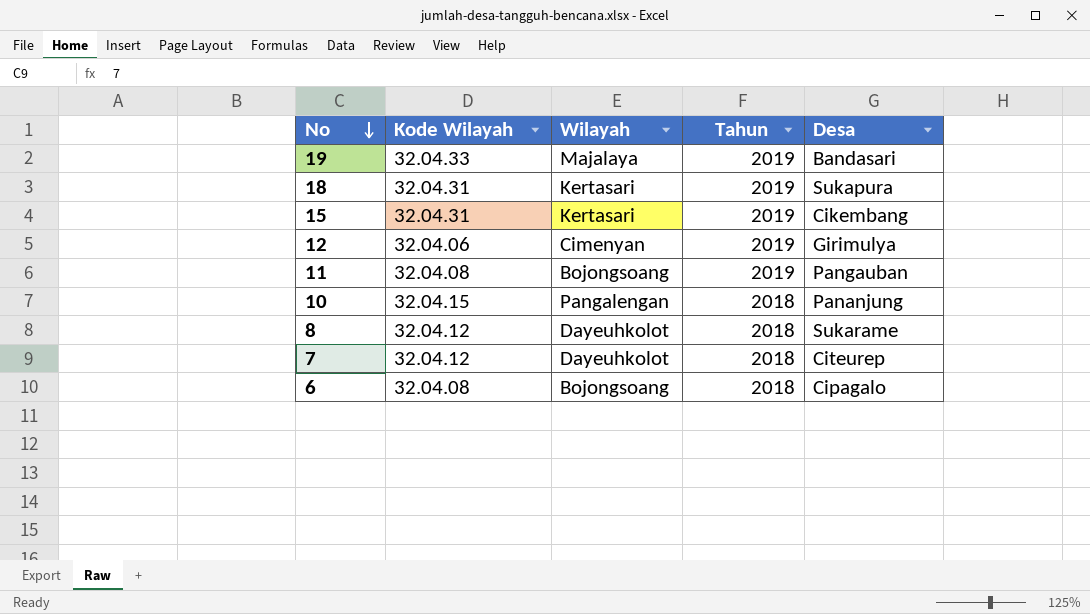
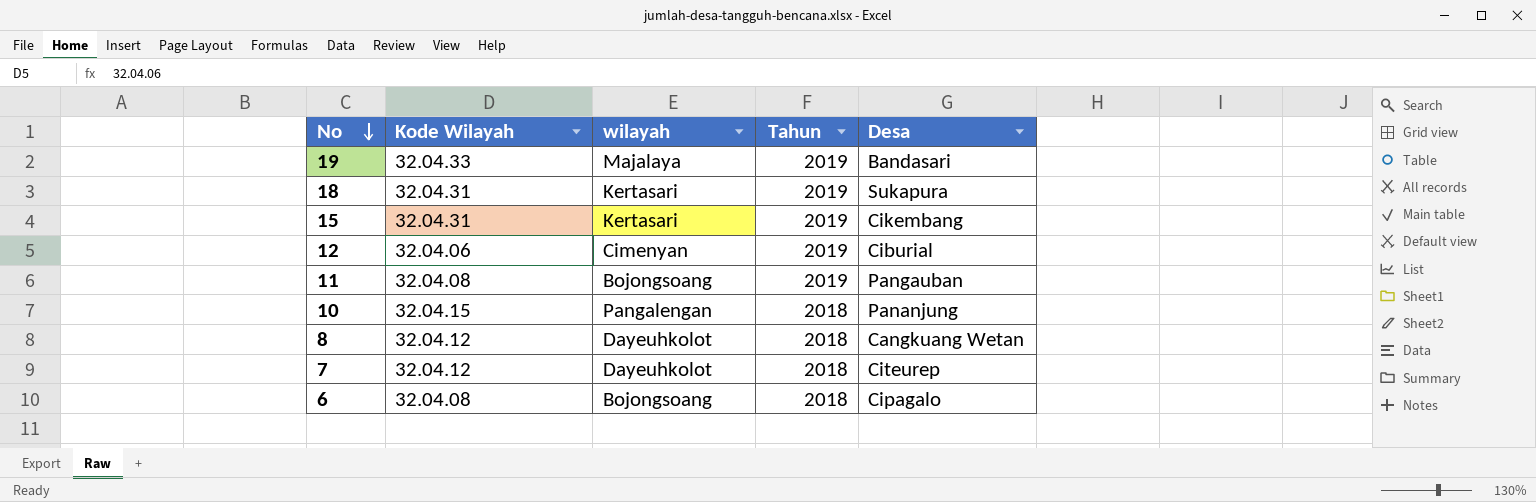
column name: Wilayah -> wilayah
12 | Desa: Girimulya -> Ciburial
8 | Desa: Sukarame -> Cangkuang Wetan

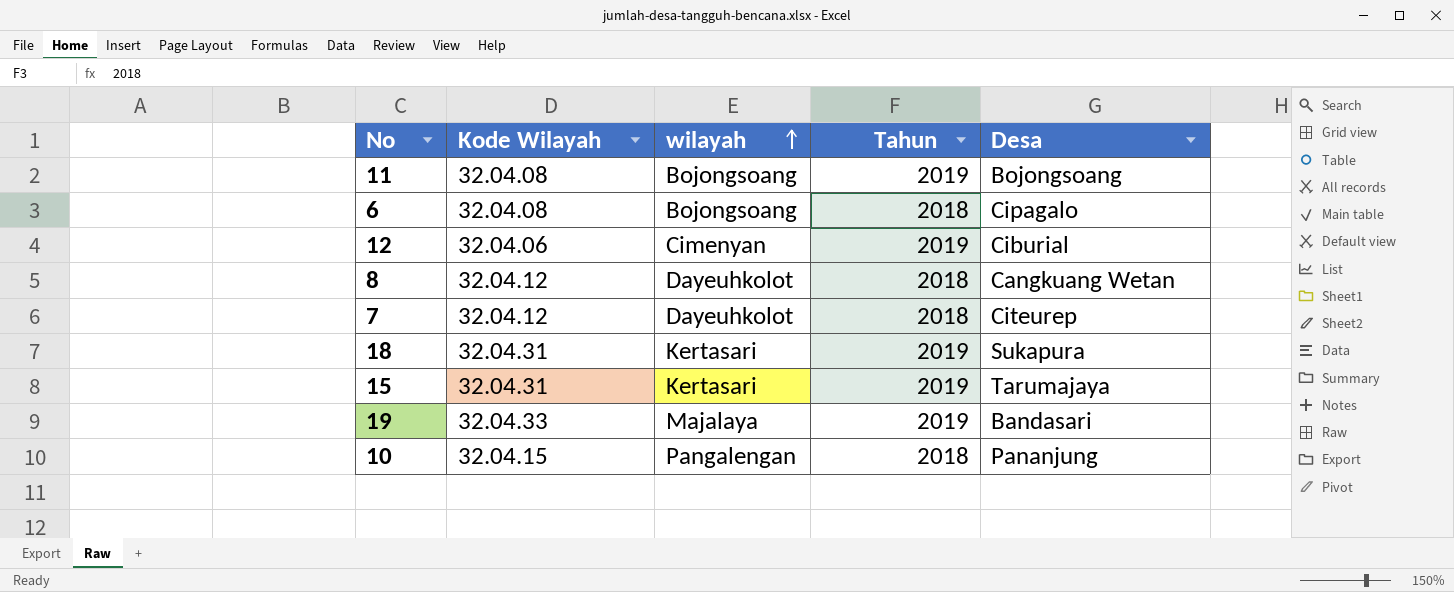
row order: No descending -> wilayah ascending
11 | Desa: Pangauban -> Bojongsoang
15 | Desa: Cikembang -> Tarumajaya

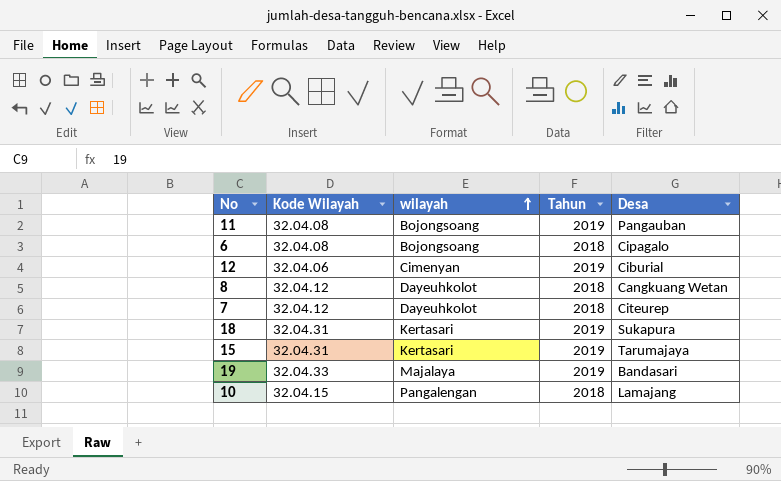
11 | Desa: Bojongsoang -> Pangauban
10 | Desa: Pananjung -> Lamajang

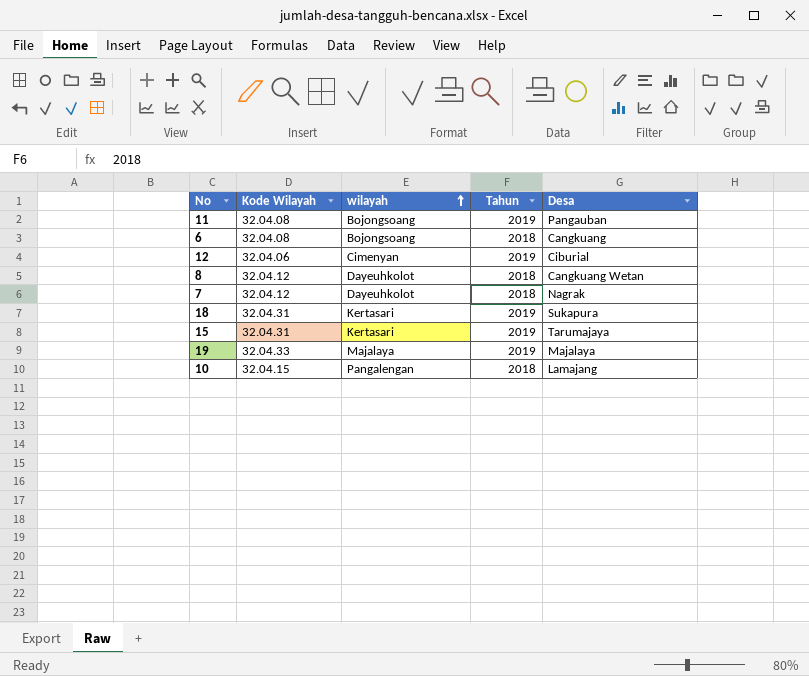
6 | Desa: Cipagalo -> Cangkuang
7 | Desa: Citeurep -> Nagrak
19 | Desa: Bandasari -> Majalaya

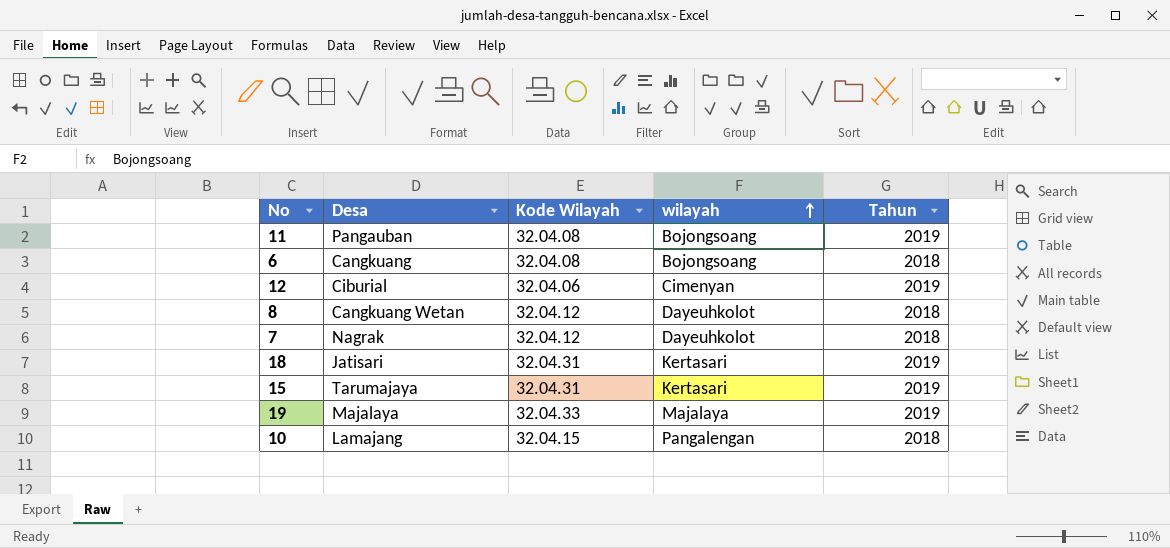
column Desa | position: 5 -> 2
18 | Desa: Sukapura -> Jatisari

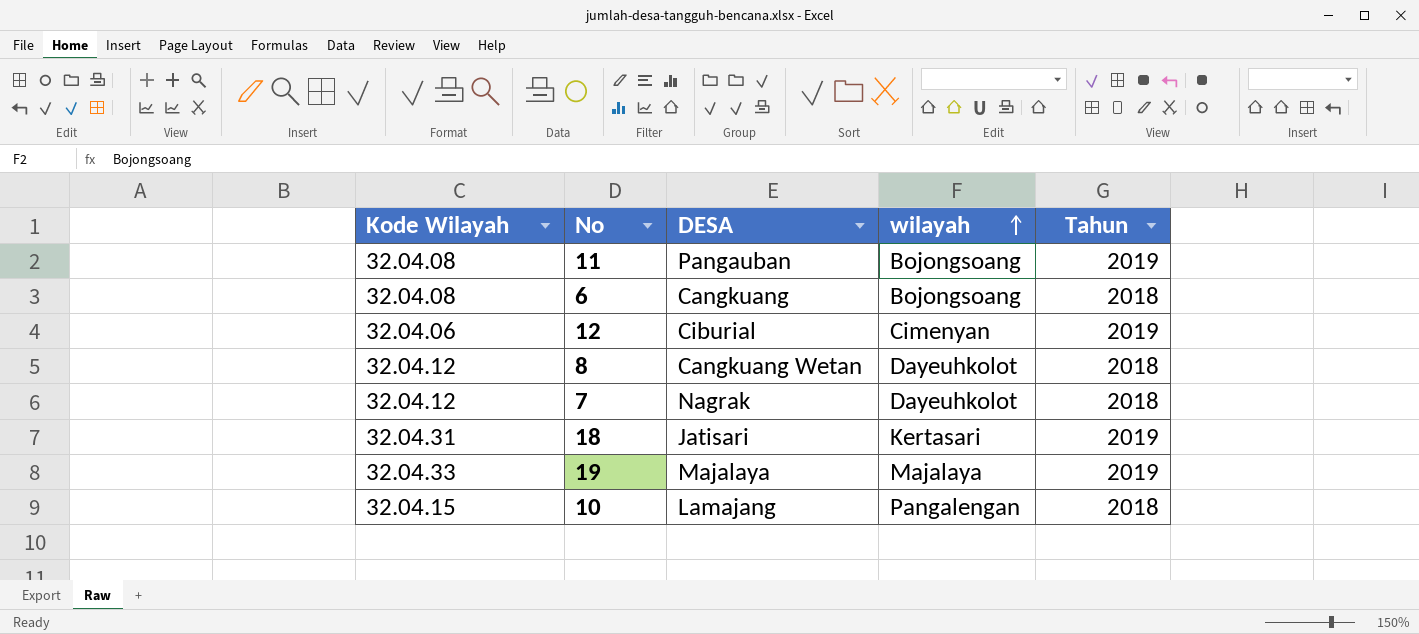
column Kode Wilayah | position: 3 -> 1
column name: Desa -> DESA
row 15: Tarumajaya | 32.04.31 | Kertasari | 2019 -> none

